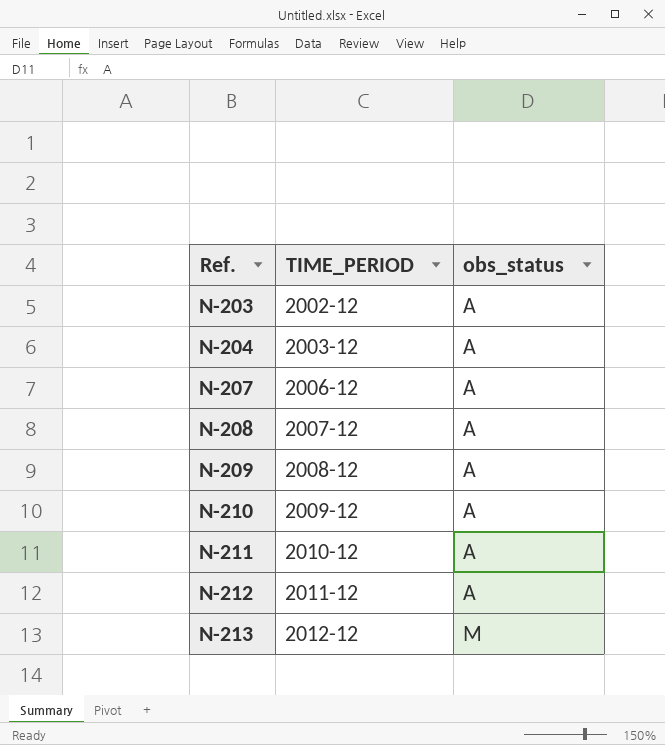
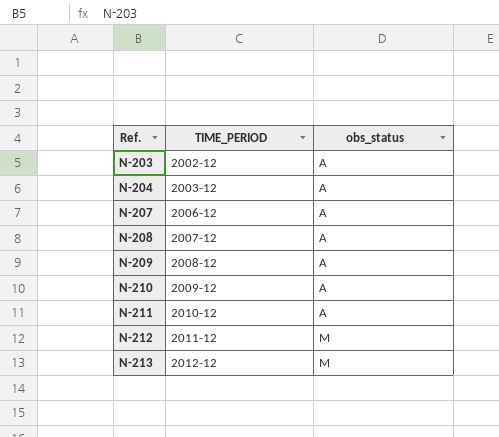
N-212 | obs_status: A -> M

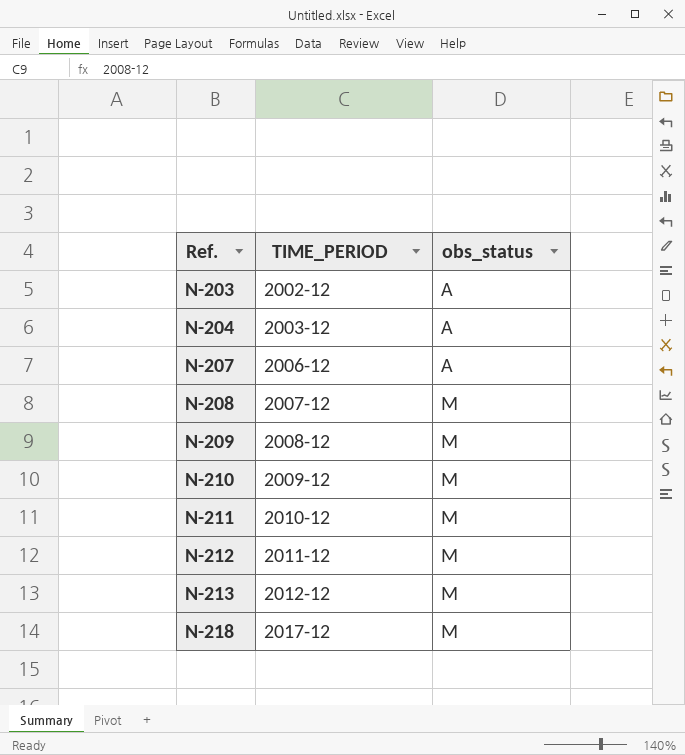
N-208 | obs_status: A -> M
N-209 | obs_status: A -> M
N-210 | obs_status: A -> M
N-211 | obs_status: A -> M
row N-218: none -> 2017-12 | M

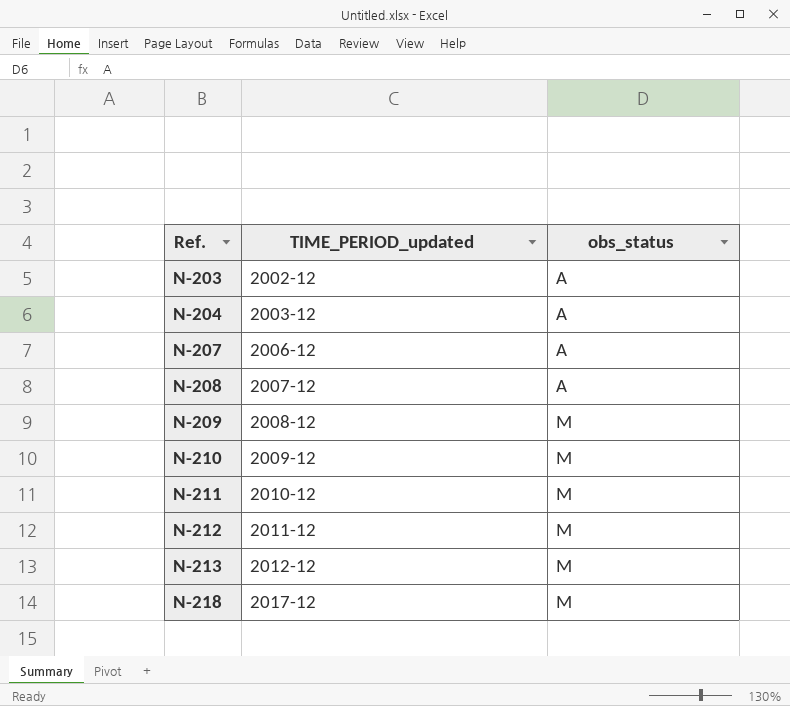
column name: TIME_PERIOD -> TIME_PERIOD_updated
N-208 | obs_status: M -> A

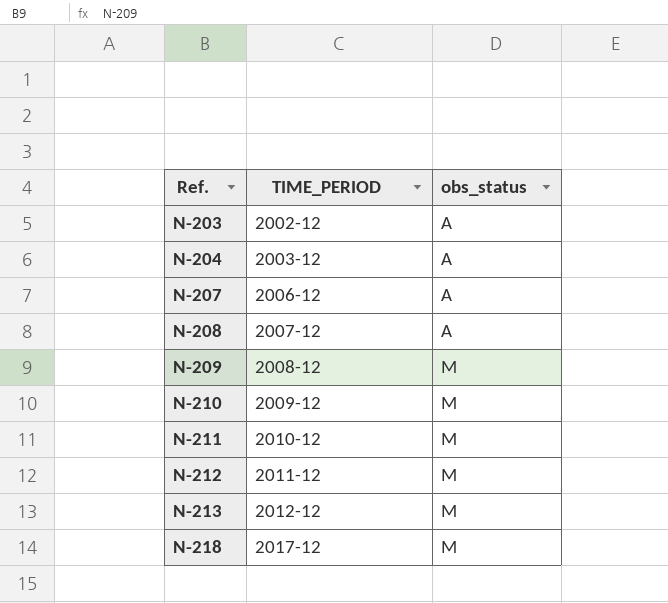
column name: TIME_PERIOD_updated -> TIME_PERIOD

